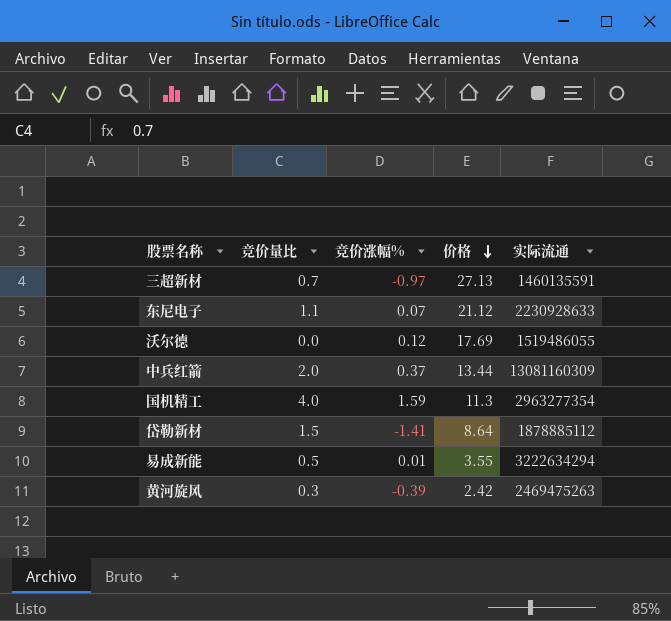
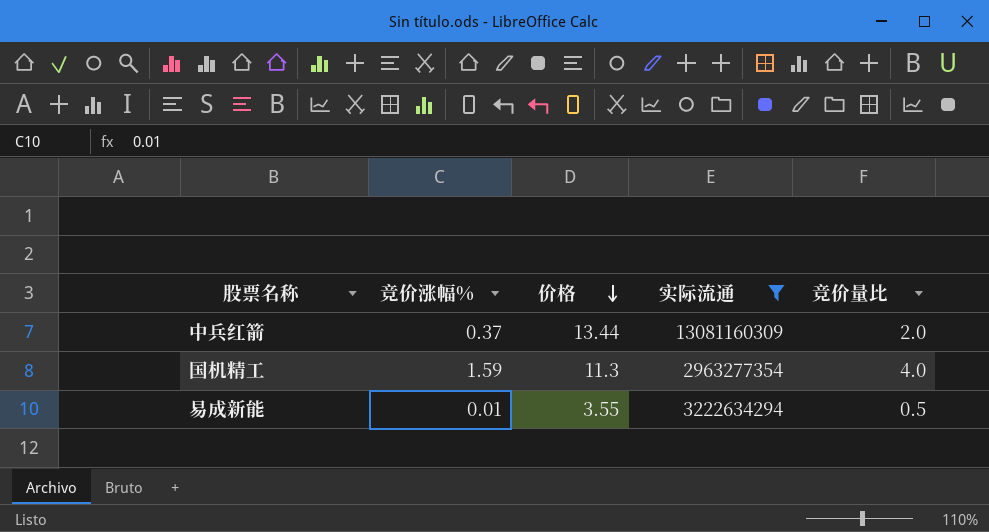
filter: none -> 实际流通 >= 2963277354
column 竞价量比 | position: 2 -> 5

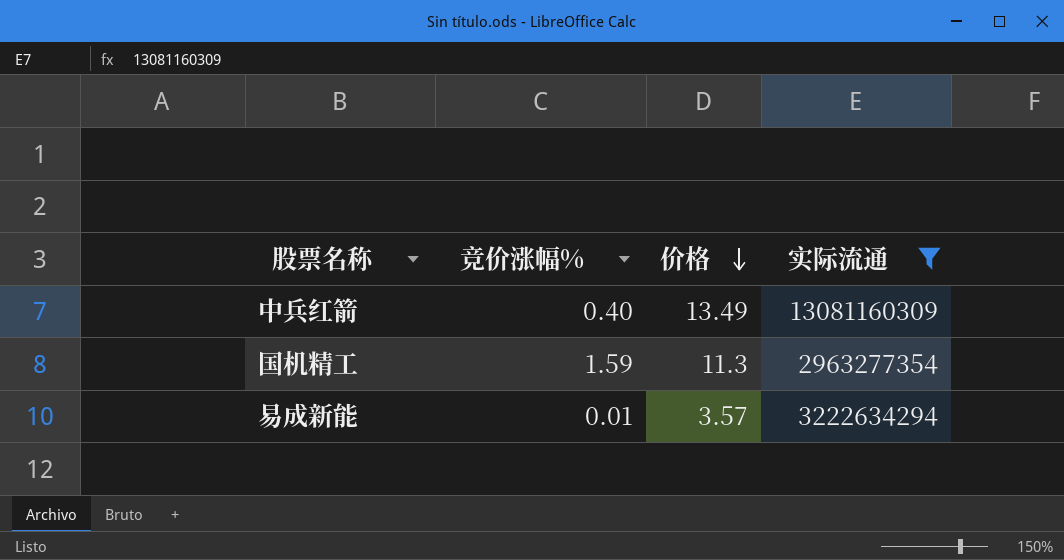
column 竞价量比 | position: 5 -> none
中兵红箭 | 竞价涨幅%: 0.37 -> 0.40
中兵红箭 | 价格: 13.44 -> 13.49
易成新能 | 价格: 3.55 -> 3.57

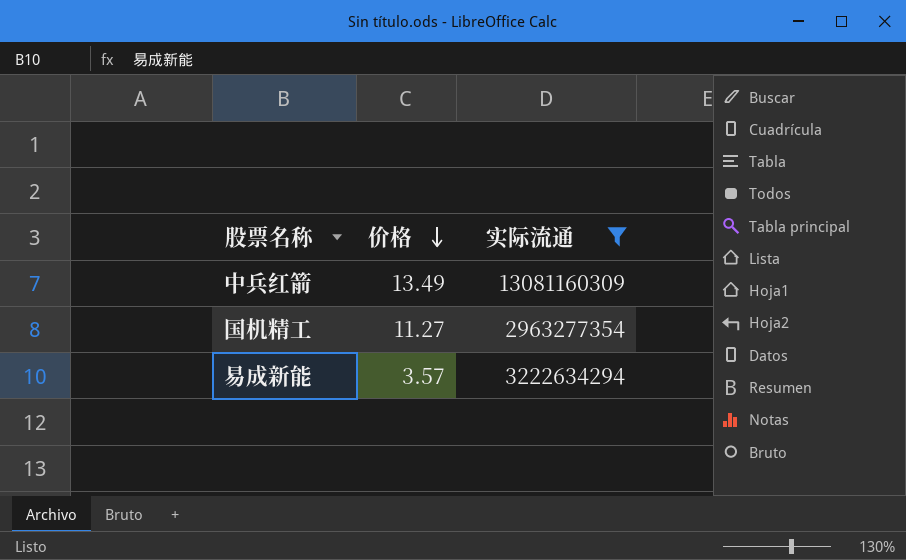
column 竞价涨幅% | position: 2 -> none
国机精工 | 价格: 11.3 -> 11.27

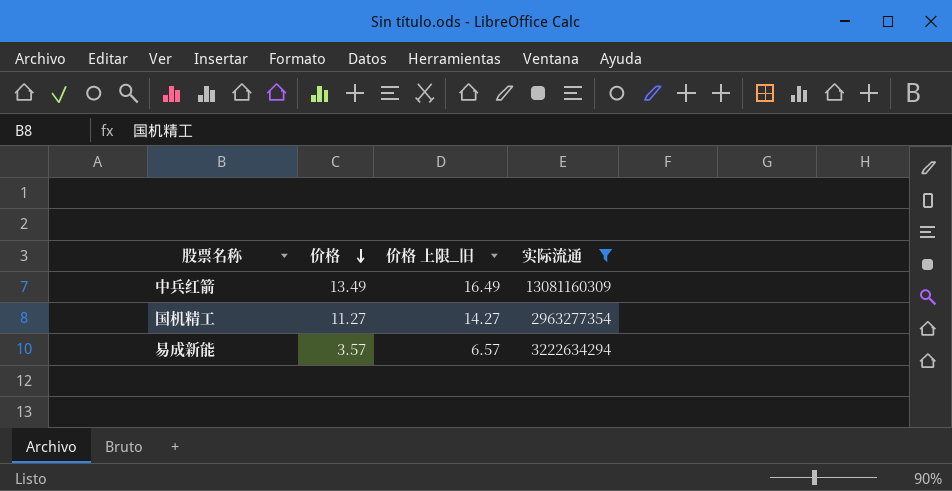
column 价格 上限_旧 | formula: none -> [价格] + 3

